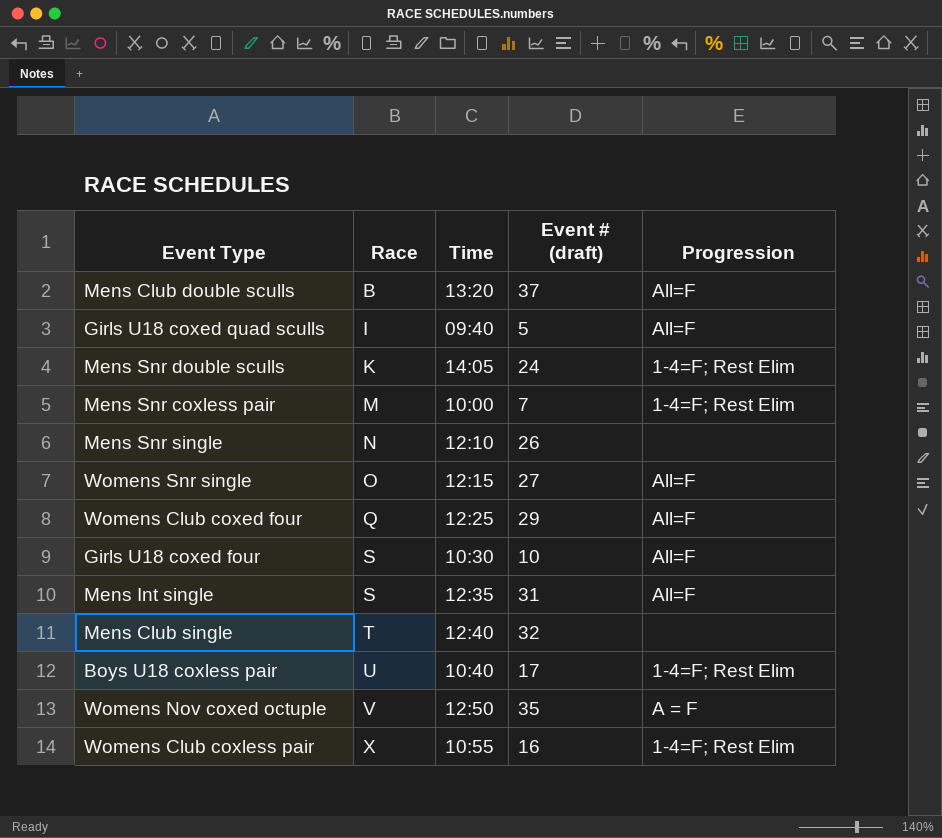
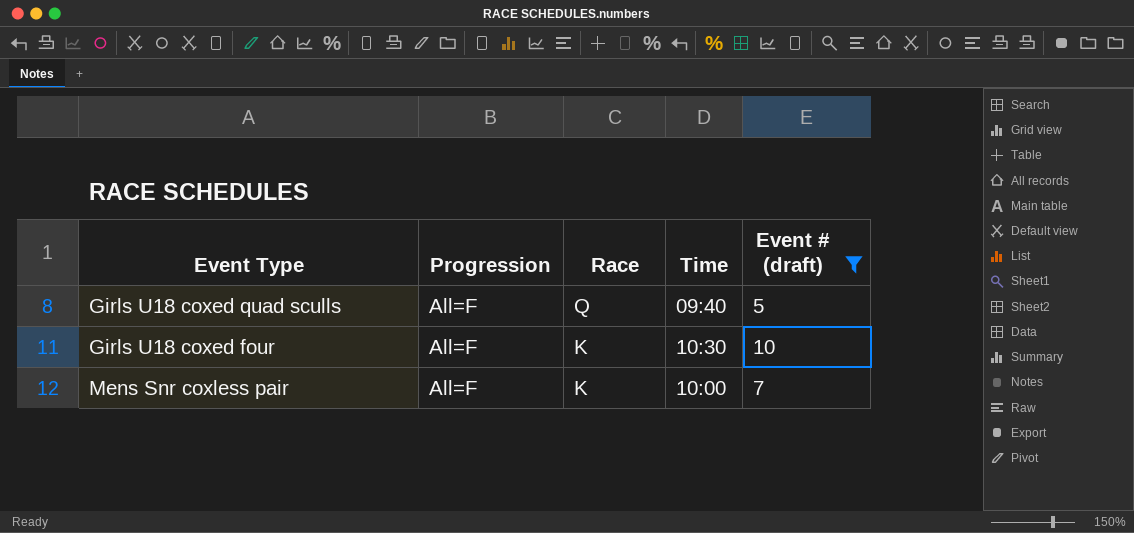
filter: none -> Event # (draft) <= 10
row order: Race ascending -> Race descending
column Progression | position: 5 -> 2
Girls U18 coxed quad sculls | Race: I -> Q
Girls U18 coxed four | Race: S -> K
Mens Snr coxless pair | Progression: 1-4=F; Rest Elim -> All=F
Mens Snr coxless pair | Race: M -> K

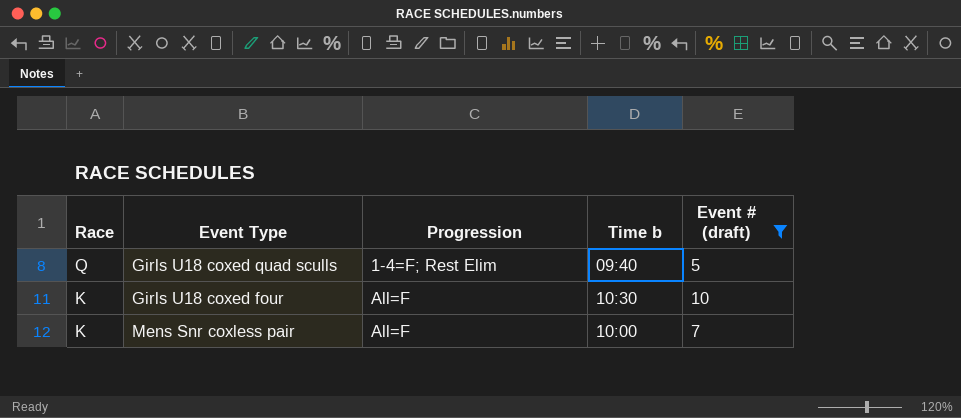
column Race | position: 3 -> 1
column name: Time -> Time b
Girls U18 coxed quad sculls | Progression: All=F -> 1-4=F; Rest Elim

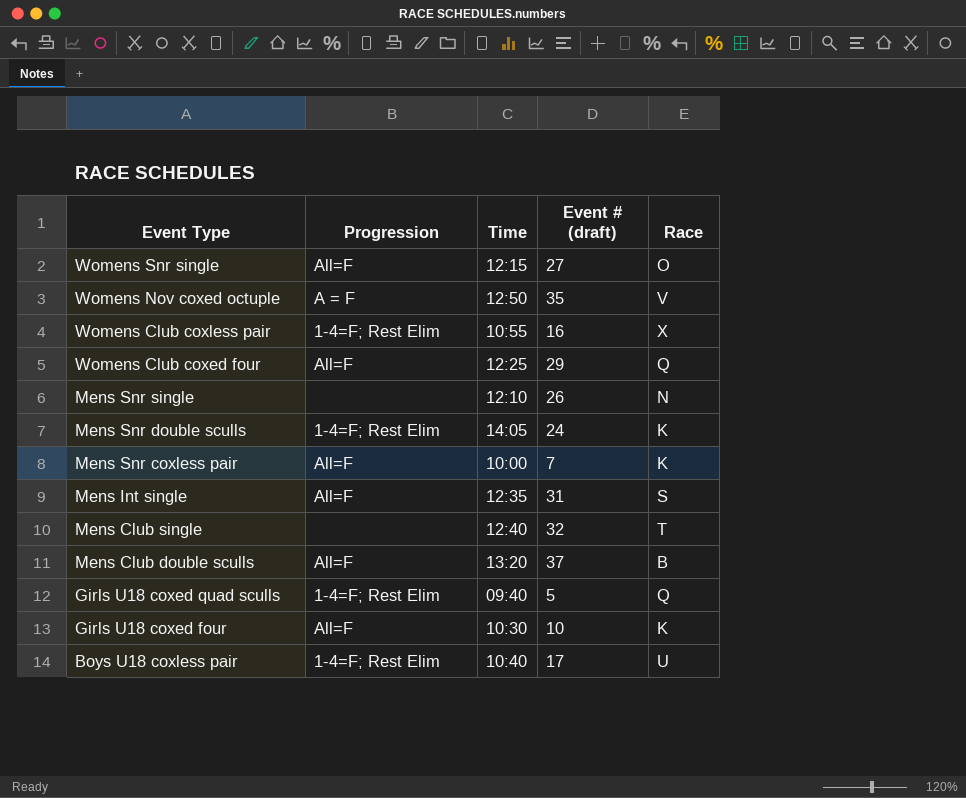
filter: Event # (draft) <= 10 -> none
row order: Race descending -> Event Type descending
column name: Time b -> Time
column Race | position: 1 -> 5

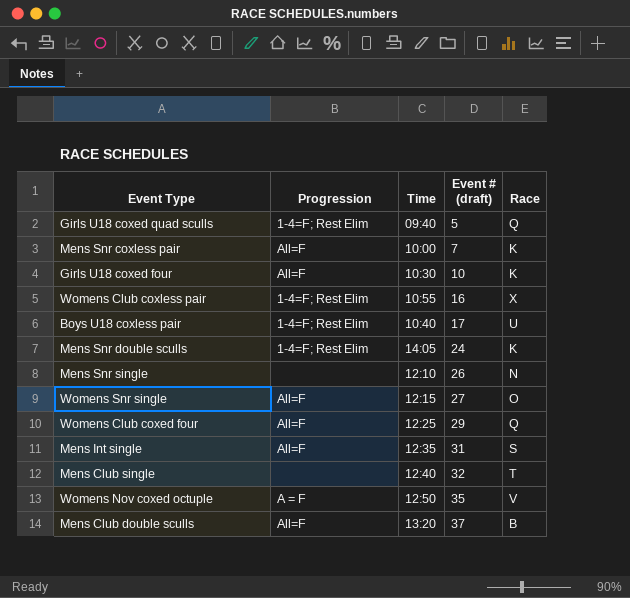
row order: Event Type descending -> Event # (draft) ascending

